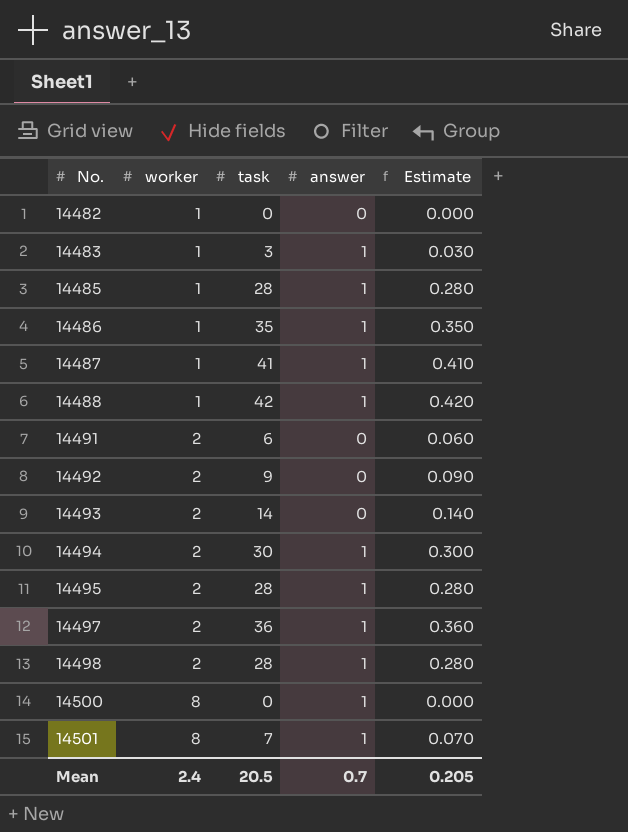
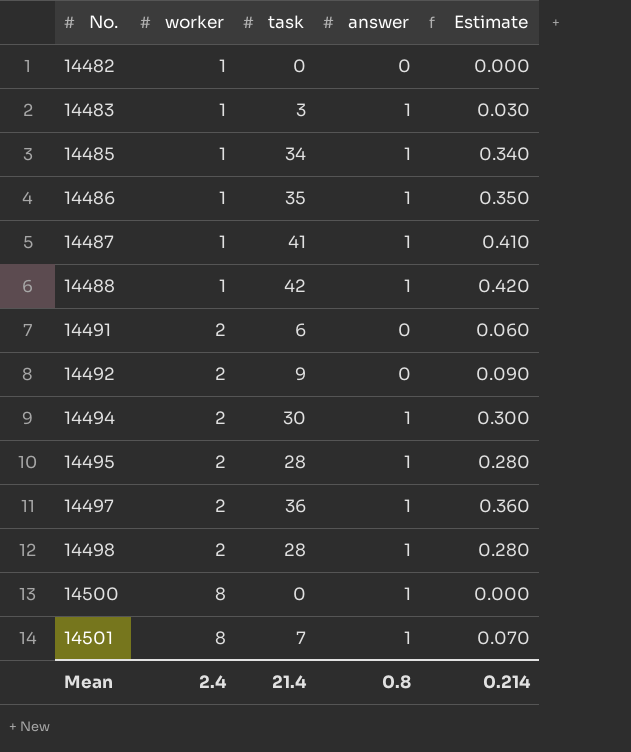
row 14493: 2 | 14 | 0 | 0.140 -> none
14485 | task: 28 -> 34
14485 | Estimate: 0.280 -> 0.340
Mean | task: 20.5 -> 21.4
Mean | answer: 0.7 -> 0.8
Mean | Estimate: 0.205 -> 0.214

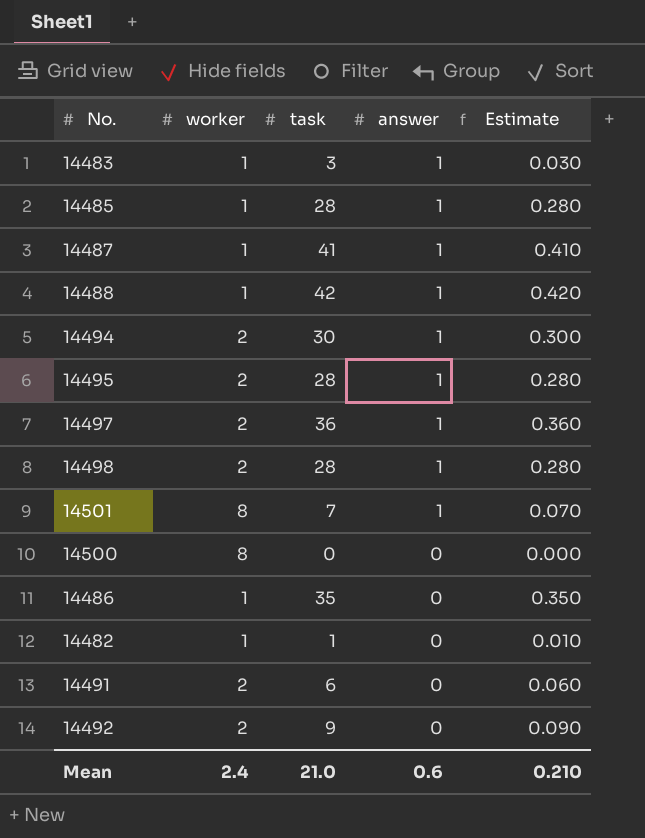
row order: No. ascending -> answer descending
14485 | task: 34 -> 28
14485 | Estimate: 0.340 -> 0.280
14500 | answer: 1 -> 0
14486 | answer: 1 -> 0
14482 | task: 0 -> 1
14482 | Estimate: 0.000 -> 0.010
Mean | task: 21.4 -> 21.0
Mean | answer: 0.8 -> 0.6
Mean | Estimate: 0.214 -> 0.210

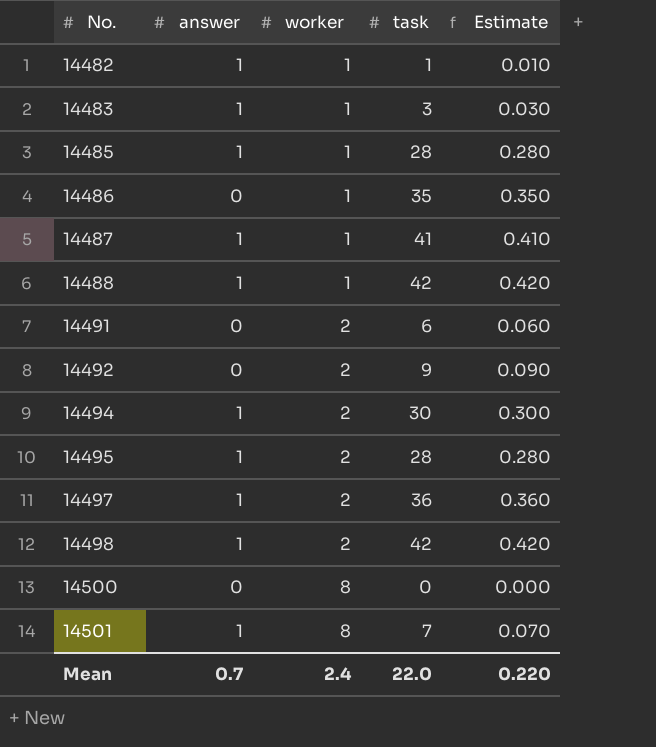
row order: answer descending -> No. ascending
column answer | position: 4 -> 2
14482 | answer: 0 -> 1
14498 | task: 28 -> 42
14498 | Estimate: 0.280 -> 0.420
Mean | answer: 0.6 -> 0.7
Mean | task: 21.0 -> 22.0
Mean | Estimate: 0.210 -> 0.220

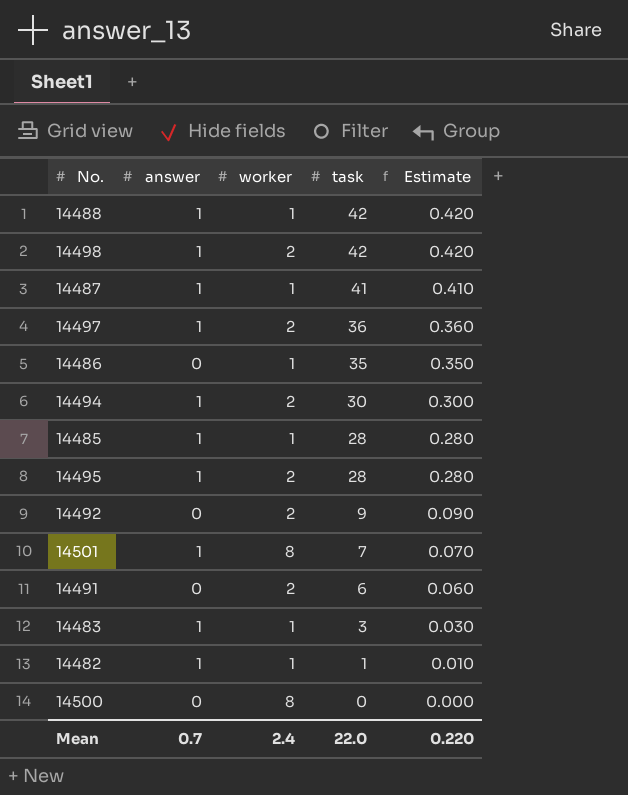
row order: No. ascending -> task descending

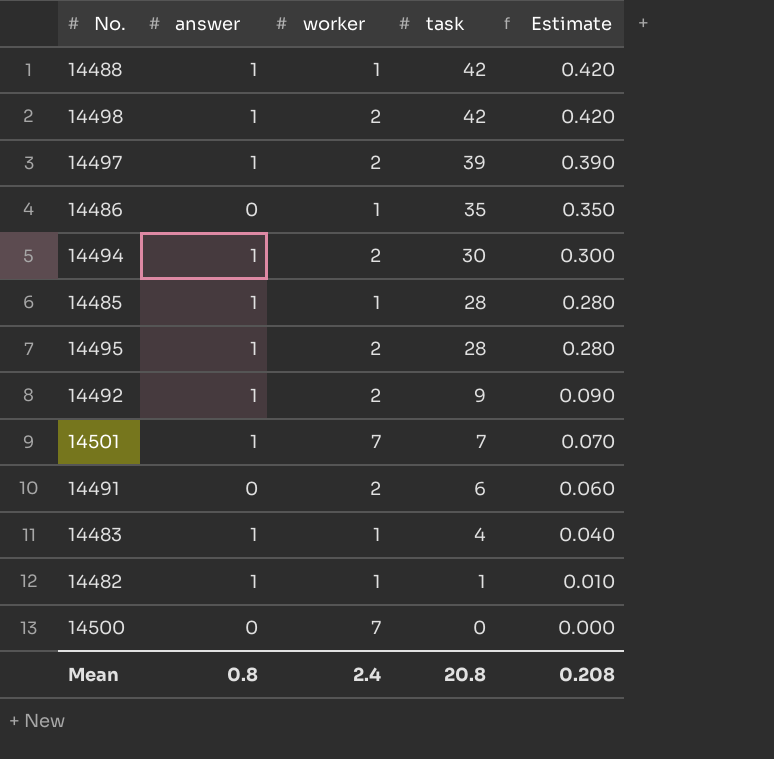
row 14487: 1 | 1 | 41 | 0.410 -> none
14497 | task: 36 -> 39
14497 | Estimate: 0.360 -> 0.390
14492 | answer: 0 -> 1
14501 | worker: 8 -> 7
14483 | task: 3 -> 4
14483 | Estimate: 0.030 -> 0.040
14500 | worker: 8 -> 7
Mean | answer: 0.7 -> 0.8
Mean | task: 22.0 -> 20.8
Mean | Estimate: 0.220 -> 0.208

